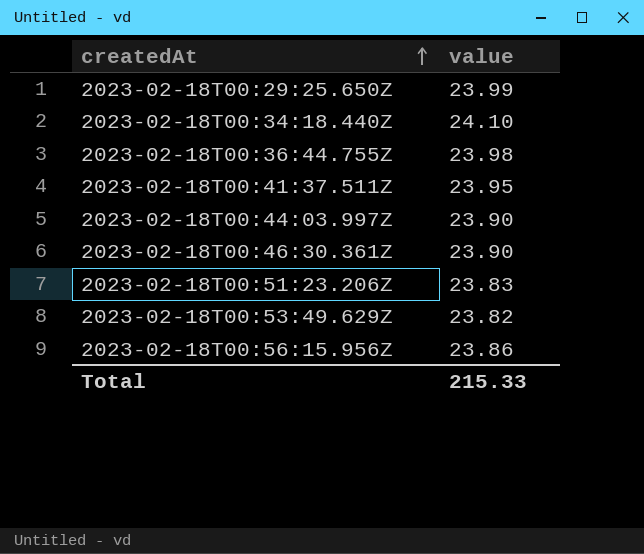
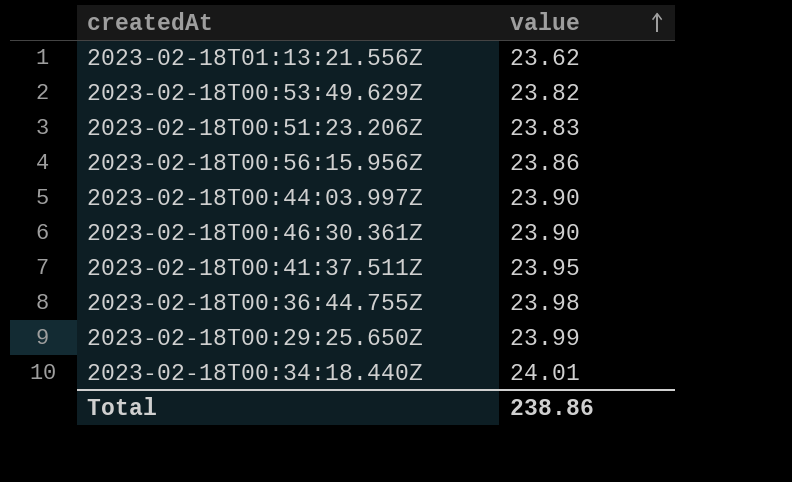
row order: createdAt ascending -> value ascending
row 2023-02-18T01:13:21.556Z: none -> 23.62
2023-02-18T00:34:18.440Z | value: 24.10 -> 24.01
Total | value: 215.33 -> 238.86

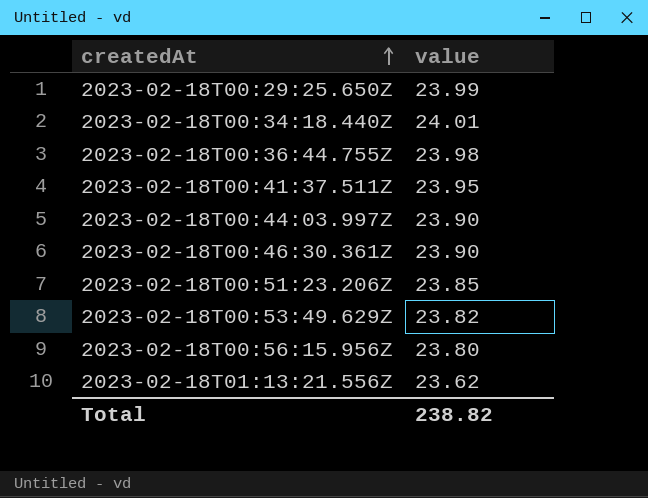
row order: value ascending -> createdAt ascending
2023-02-18T00:51:23.206Z | value: 23.83 -> 23.85
2023-02-18T00:56:15.956Z | value: 23.86 -> 23.80
Total | value: 238.86 -> 238.82

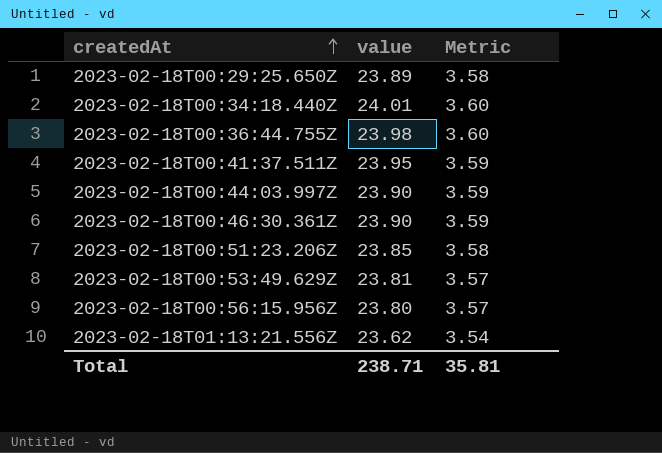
column Metric | formula: none -> [value] * 0.15
2023-02-18T00:29:25.650Z | value: 23.99 -> 23.89
2023-02-18T00:53:49.629Z | value: 23.82 -> 23.81
Total | value: 238.82 -> 238.71

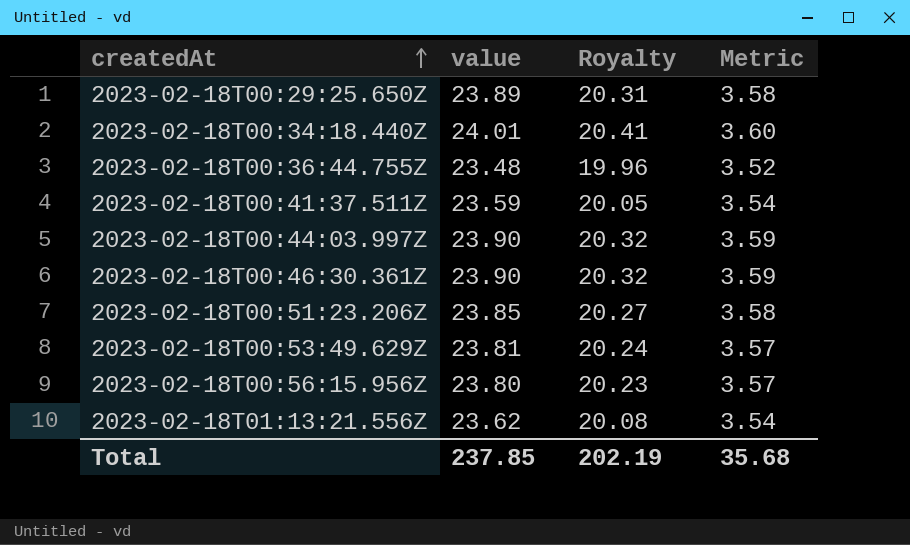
column Royalty | formula: none -> [value] * 0.85
2023-02-18T00:36:44.755Z | value: 23.98 -> 23.48
2023-02-18T00:36:44.755Z | Metric: 3.60 -> 3.52
2023-02-18T00:41:37.511Z | value: 23.95 -> 23.59
2023-02-18T00:41:37.511Z | Metric: 3.59 -> 3.54
Total | value: 238.71 -> 237.85
Total | Metric: 35.81 -> 35.68

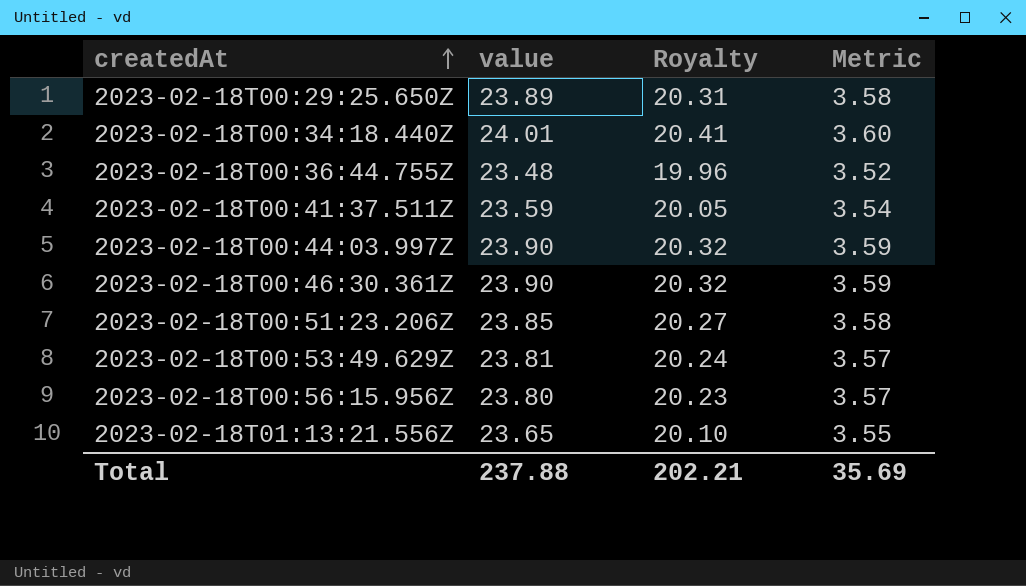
2023-02-18T01:13:21.556Z | value: 23.62 -> 23.65
2023-02-18T01:13:21.556Z | Royalty: 20.08 -> 20.10
2023-02-18T01:13:21.556Z | Metric: 3.54 -> 3.55
Total | value: 237.85 -> 237.88
Total | Royalty: 202.19 -> 202.21
Total | Metric: 35.68 -> 35.69

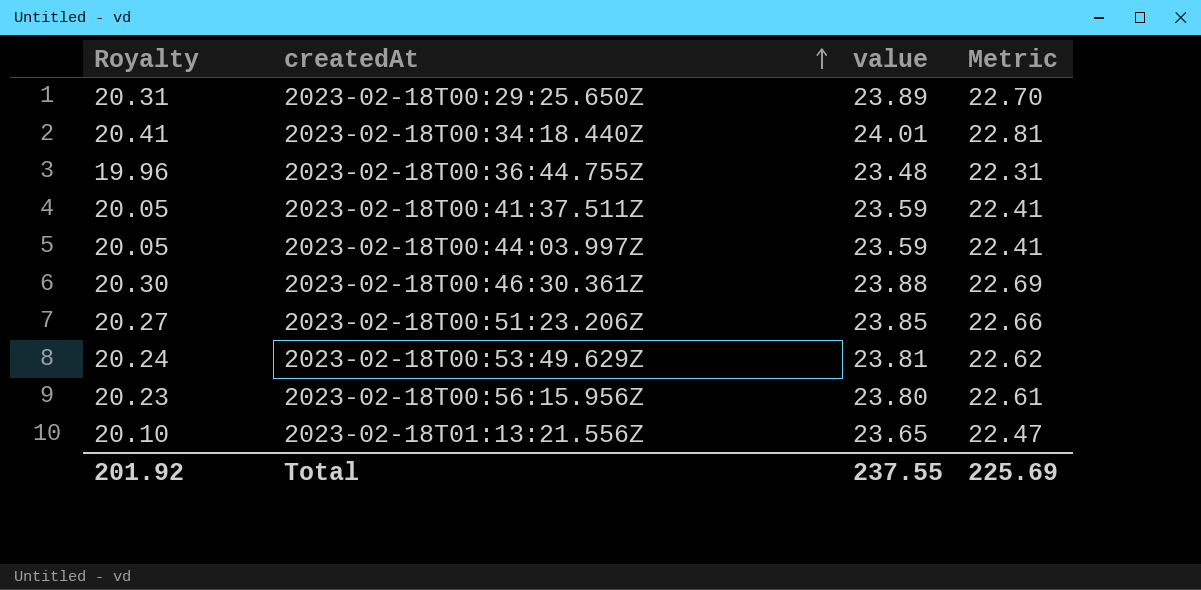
column Royalty | position: 3 -> 1
column Metric | formula: [value] * 0.15 -> [value] * 0.95
2023-02-18T00:44:03.997Z | Royalty: 20.32 -> 20.05
2023-02-18T00:44:03.997Z | value: 23.90 -> 23.59
2023-02-18T00:46:30.361Z | Royalty: 20.32 -> 20.30
2023-02-18T00:46:30.361Z | value: 23.90 -> 23.88
Total | Royalty: 202.21 -> 201.92
Total | value: 237.88 -> 237.55
Total | Metric: 35.69 -> 225.69

